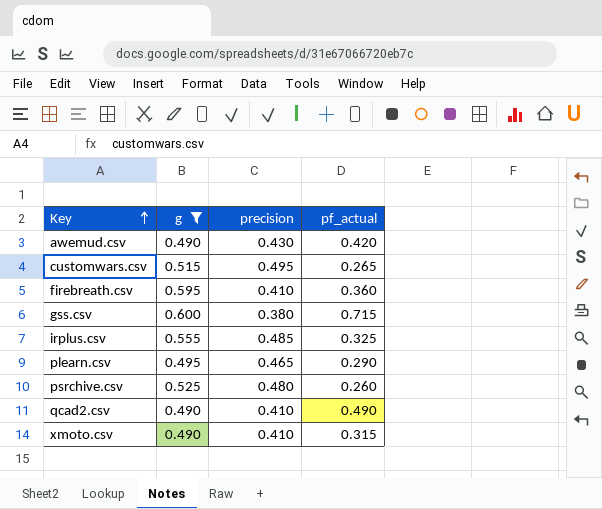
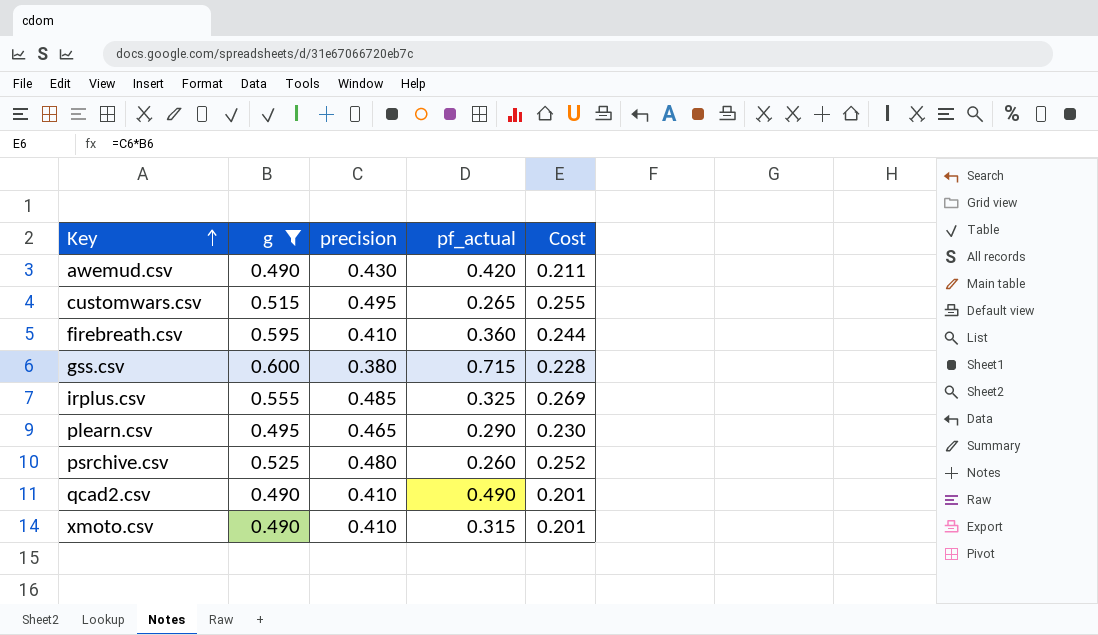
column Cost | formula: none -> [g] * [precision]

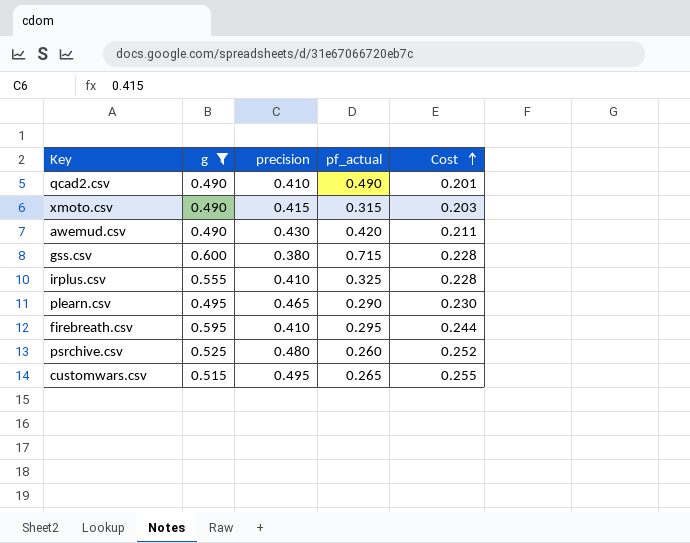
row order: Key ascending -> Cost ascending
xmoto.csv | precision: 0.410 -> 0.415
xmoto.csv | Cost: 0.201 -> 0.203
irplus.csv | precision: 0.485 -> 0.410
irplus.csv | Cost: 0.269 -> 0.228
firebreath.csv | pf_actual: 0.360 -> 0.295

